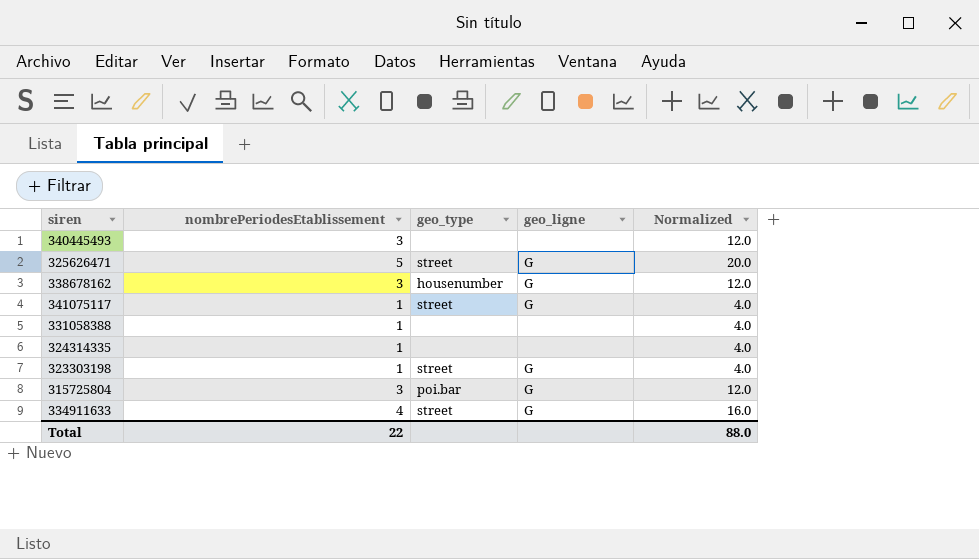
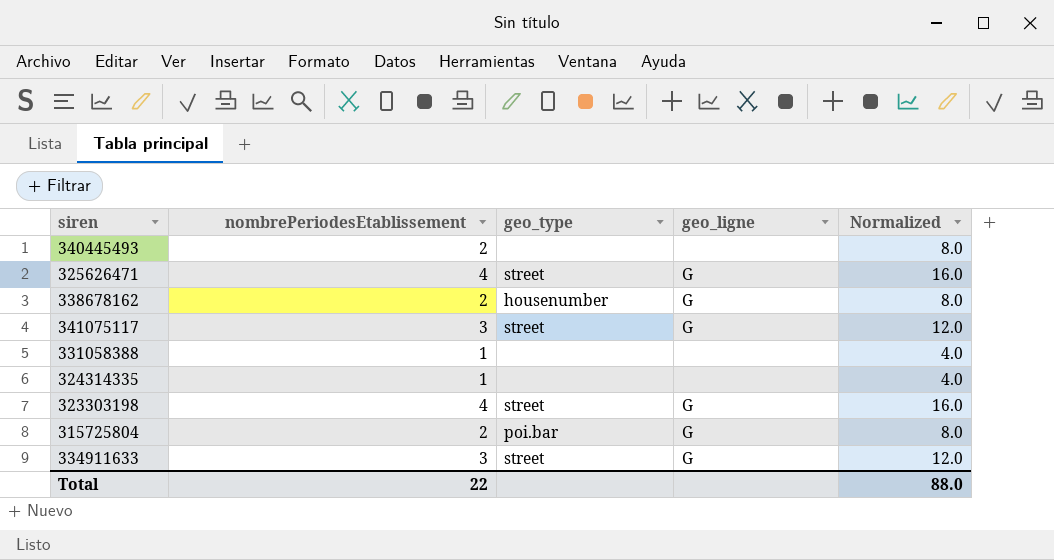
340445493 | nombrePeriodesEtablissement: 3 -> 2
340445493 | Normalized: 12.0 -> 8.0
325626471 | nombrePeriodesEtablissement: 5 -> 4
325626471 | Normalized: 20.0 -> 16.0
338678162 | nombrePeriodesEtablissement: 3 -> 2
338678162 | Normalized: 12.0 -> 8.0
341075117 | nombrePeriodesEtablissement: 1 -> 3
341075117 | Normalized: 4.0 -> 12.0
323303198 | nombrePeriodesEtablissement: 1 -> 4
323303198 | Normalized: 4.0 -> 16.0
315725804 | nombrePeriodesEtablissement: 3 -> 2
315725804 | Normalized: 12.0 -> 8.0
334911633 | nombrePeriodesEtablissement: 4 -> 3
334911633 | Normalized: 16.0 -> 12.0

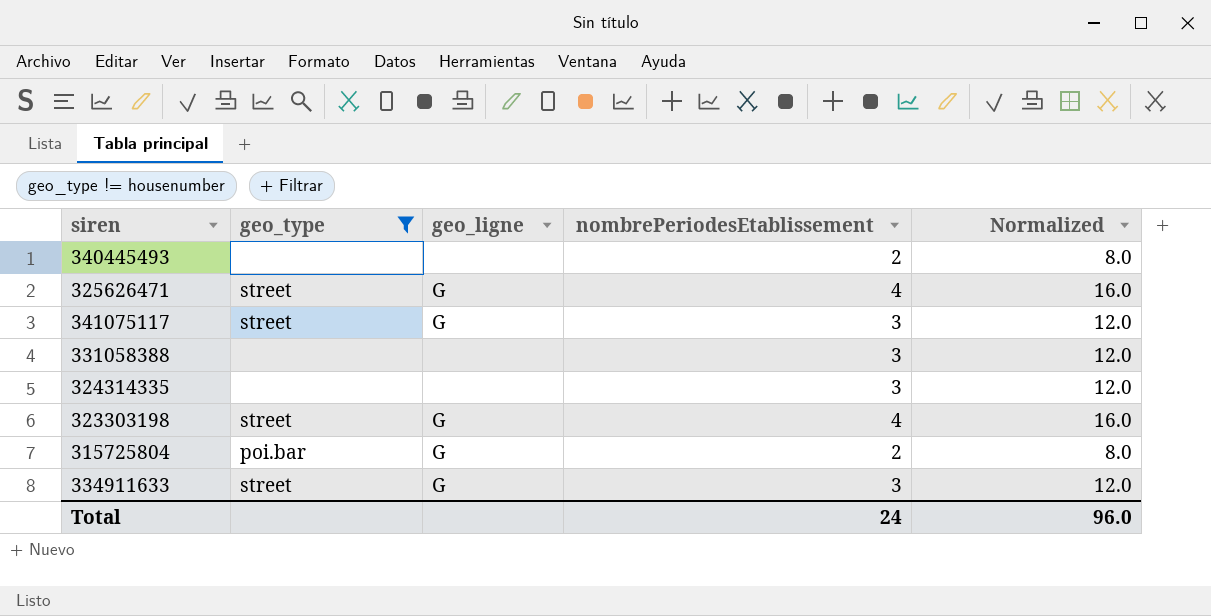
filter: none -> geo_type != housenumber
column nombrePeriodesEtablissement | position: 2 -> 4
331058388 | nombrePeriodesEtablissement: 1 -> 3
331058388 | Normalized: 4.0 -> 12.0
324314335 | nombrePeriodesEtablissement: 1 -> 3
324314335 | Normalized: 4.0 -> 12.0
Total | nombrePeriodesEtablissement: 22 -> 24
Total | Normalized: 88.0 -> 96.0

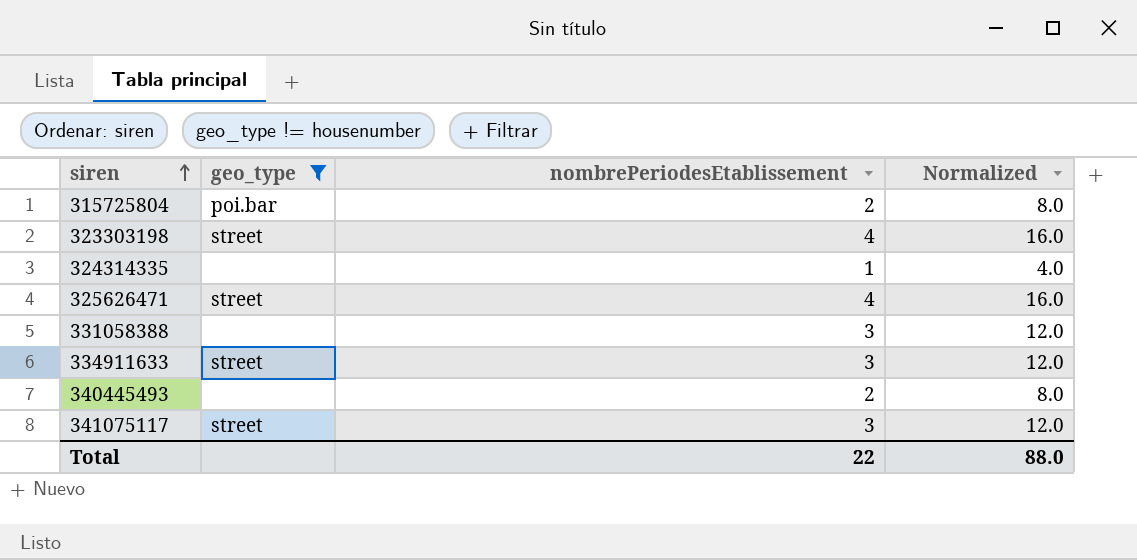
row order: none -> siren ascending
column geo_ligne | position: 3 -> none
324314335 | nombrePeriodesEtablissement: 3 -> 1
324314335 | Normalized: 12.0 -> 4.0
Total | nombrePeriodesEtablissement: 24 -> 22
Total | Normalized: 96.0 -> 88.0

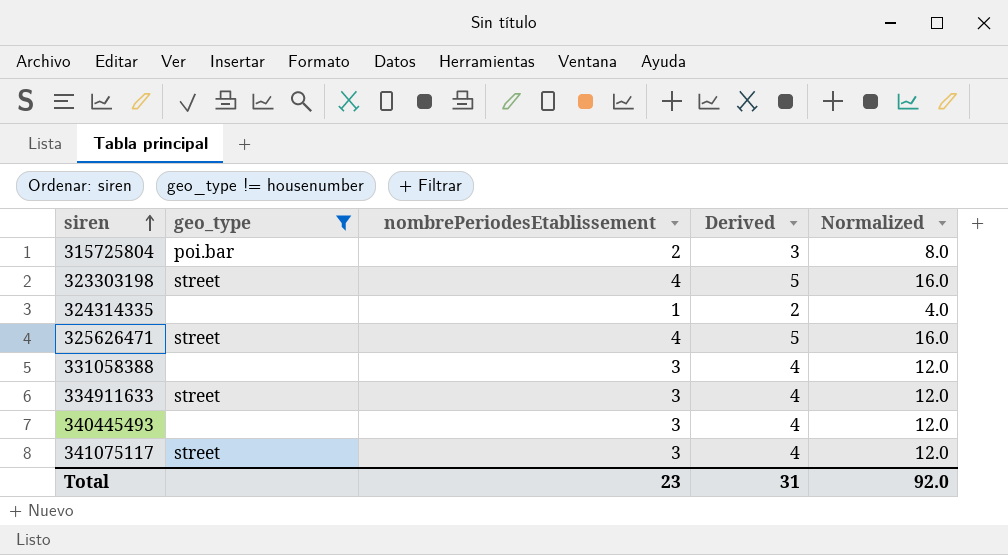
column Derived | formula: none -> [nombrePeriodesEtablissement] + 1
340445493 | nombrePeriodesEtablissement: 2 -> 3
340445493 | Normalized: 8.0 -> 12.0
Total | nombrePeriodesEtablissement: 22 -> 23
Total | Normalized: 88.0 -> 92.0

